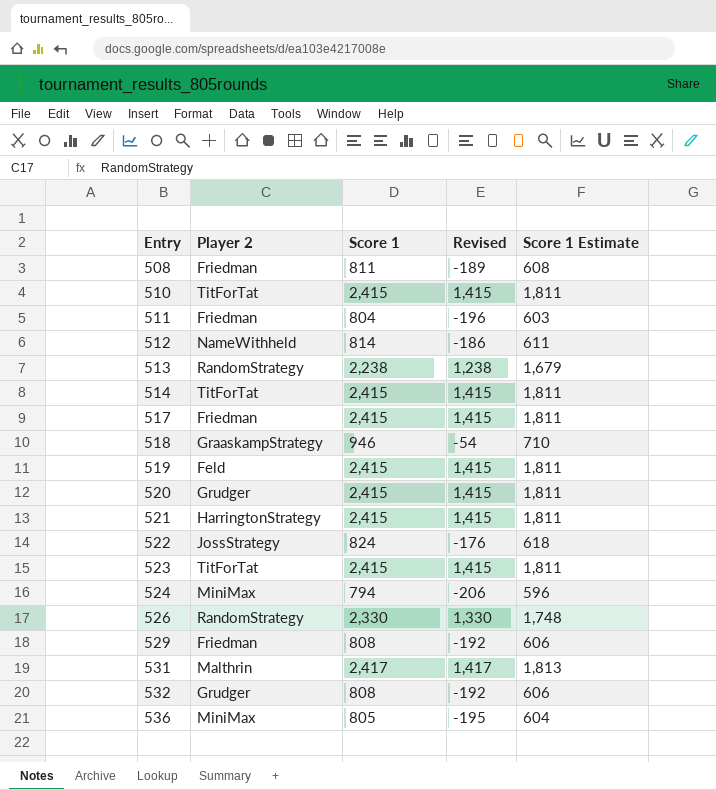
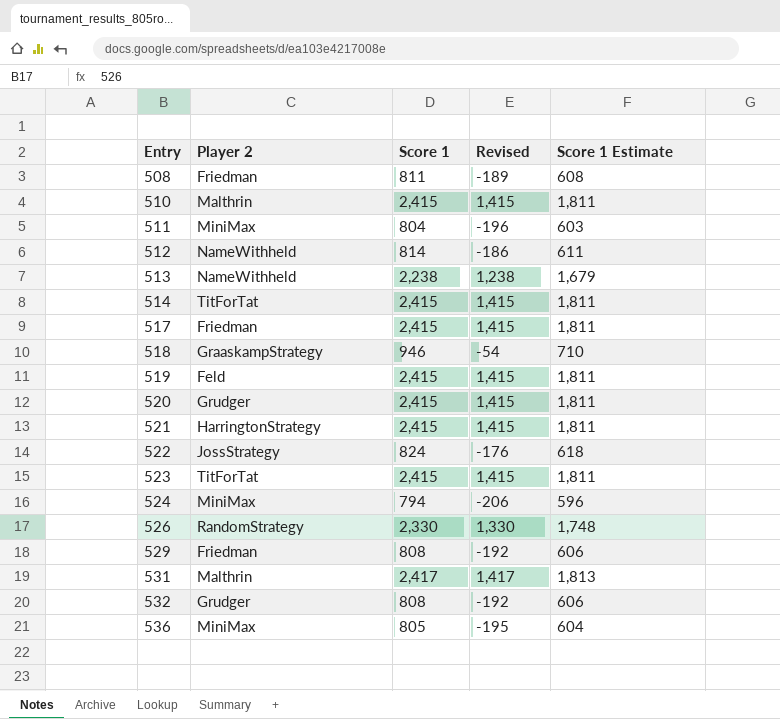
510 | Player 2: TitForTat -> Malthrin
511 | Player 2: Friedman -> MiniMax
513 | Player 2: RandomStrategy -> NameWithheld

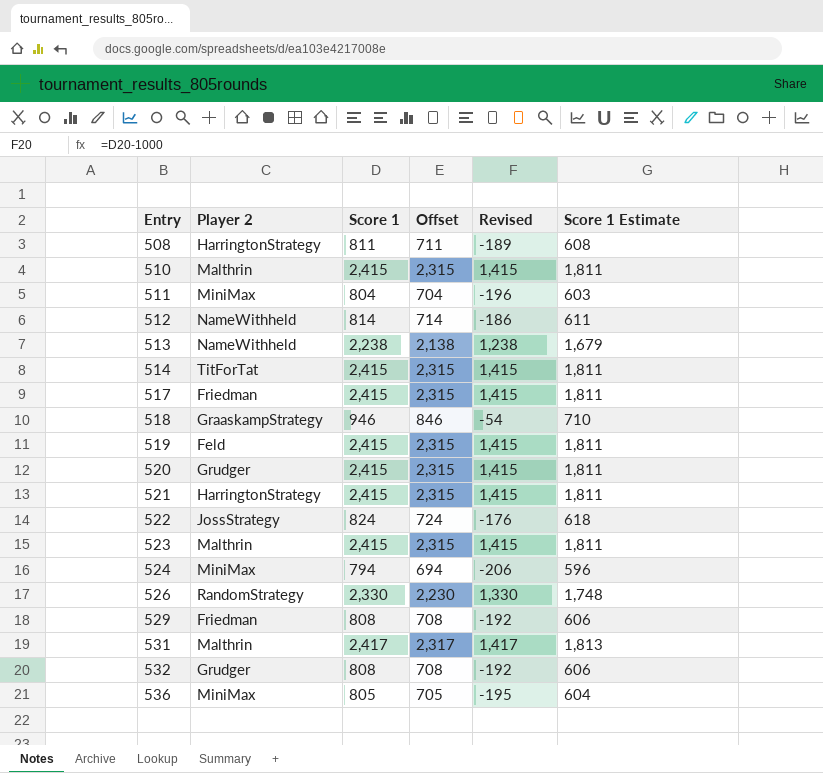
column Offset | formula: none -> [Score 1] - 100
508 | Player 2: Friedman -> HarringtonStrategy
523 | Player 2: TitForTat -> Malthrin

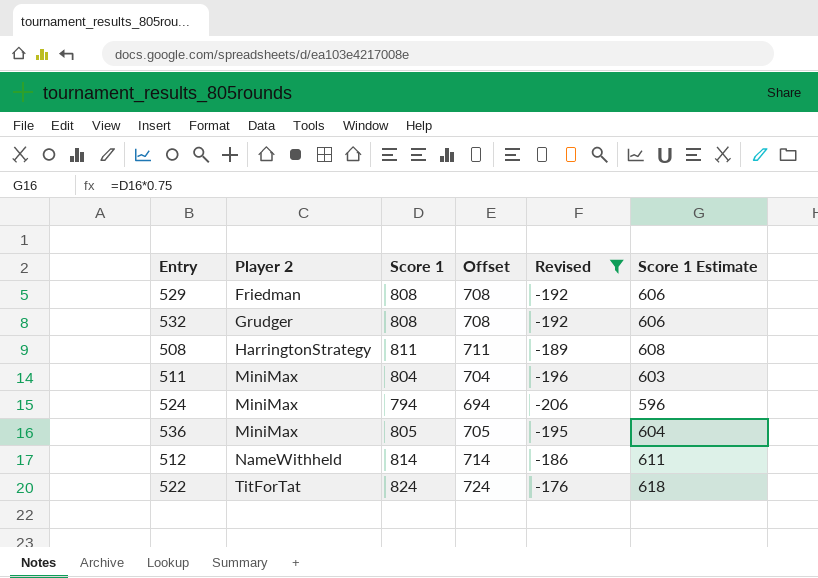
filter: none -> Revised <= -176
row order: Entry ascending -> Player 2 ascending
522 | Player 2: JossStrategy -> TitForTat

